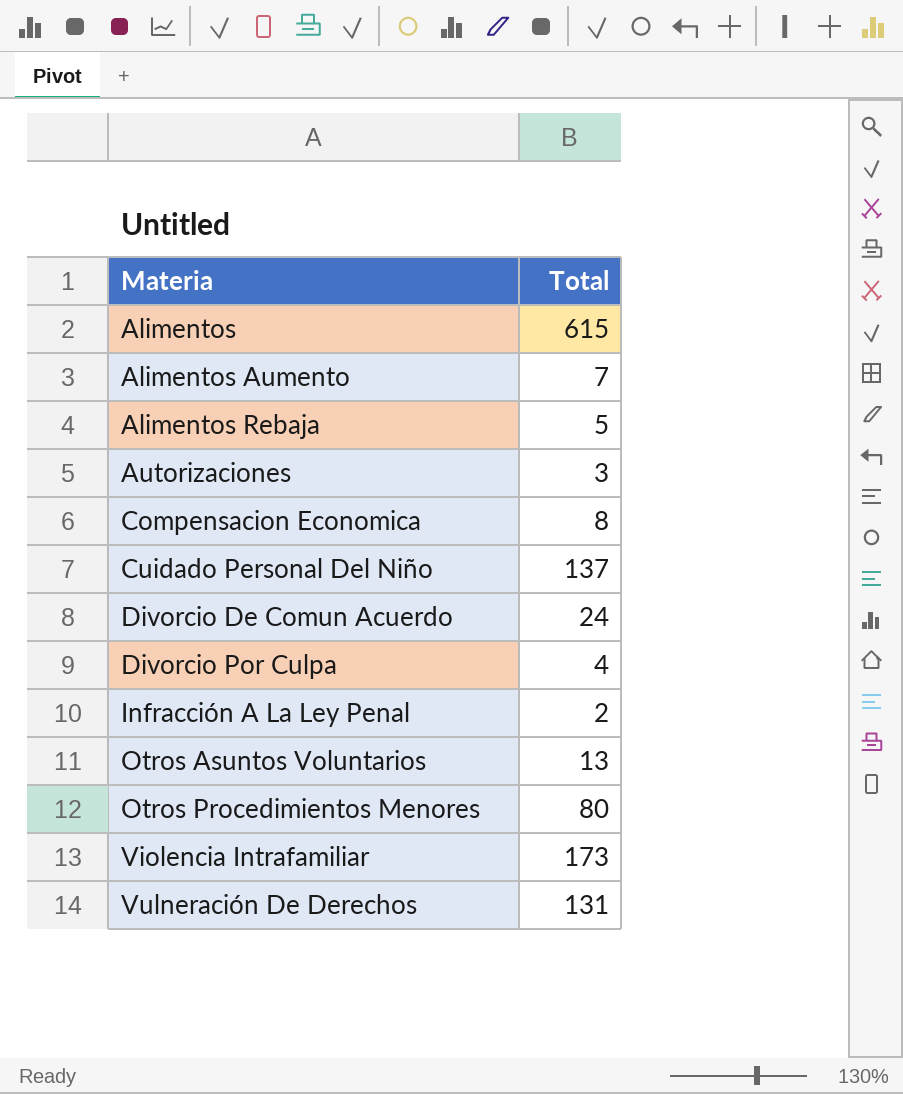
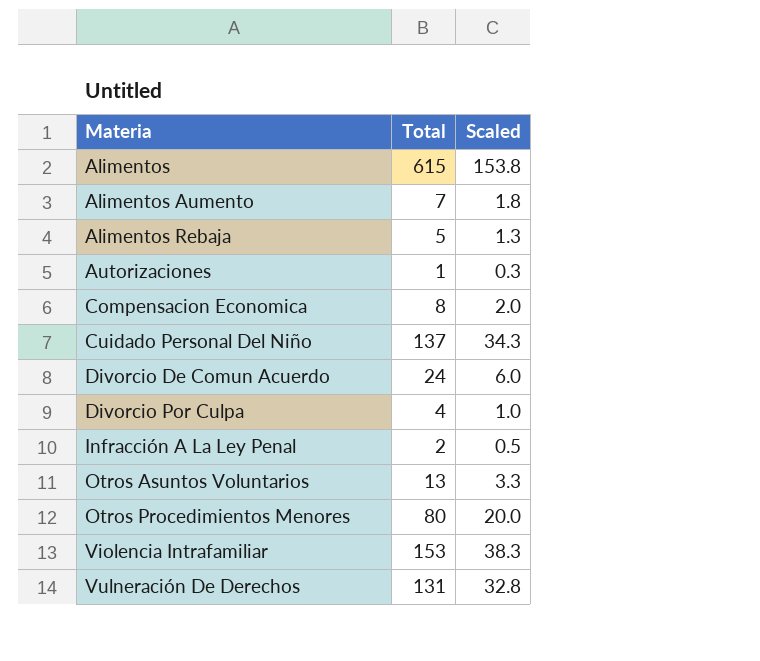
column Scaled | formula: none -> [Total] * 0.25
Autorizaciones | Total: 3 -> 1
Violencia Intrafamiliar | Total: 173 -> 153

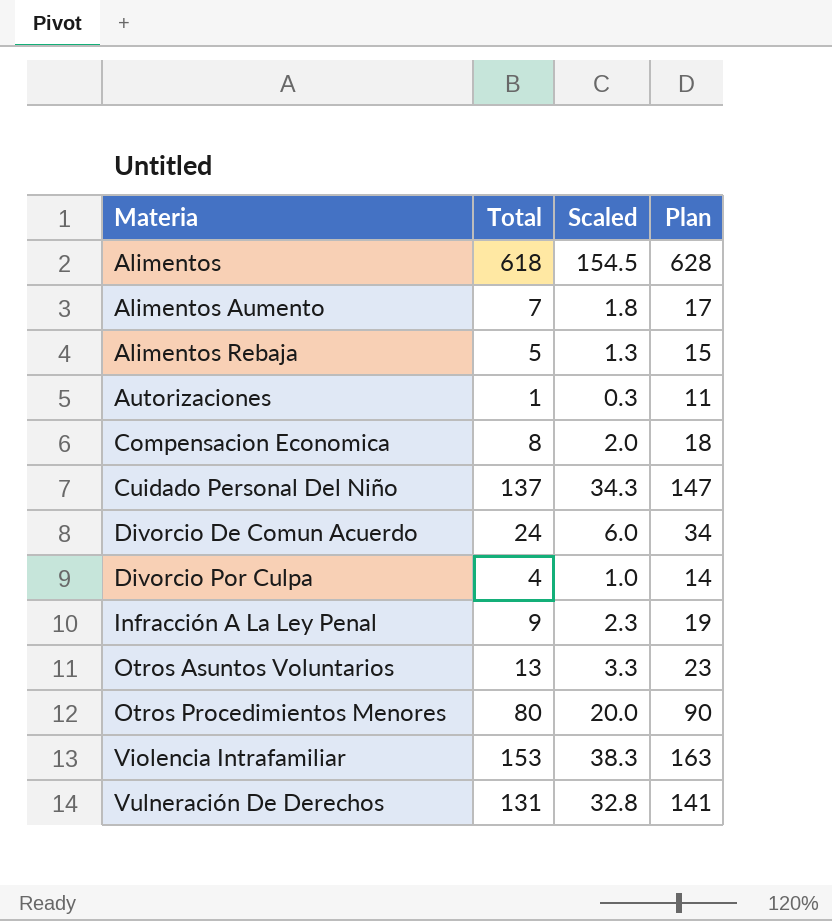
column Plan | formula: none -> [Total] + 10
Alimentos | Total: 615 -> 618
Alimentos | Scaled: 153.8 -> 154.5
Infracción A La Ley Penal | Total: 2 -> 9
Infracción A La Ley Penal | Scaled: 0.5 -> 2.3

